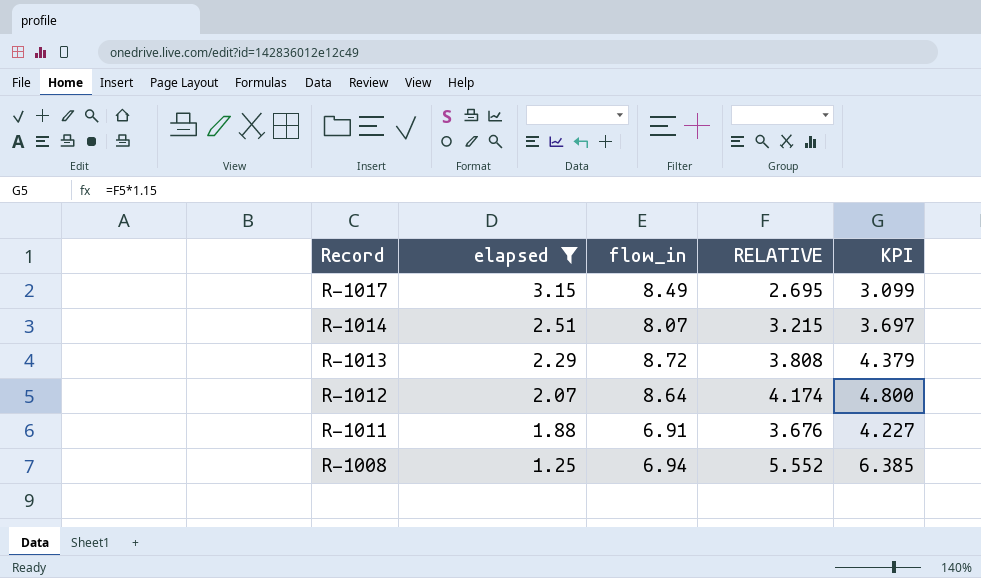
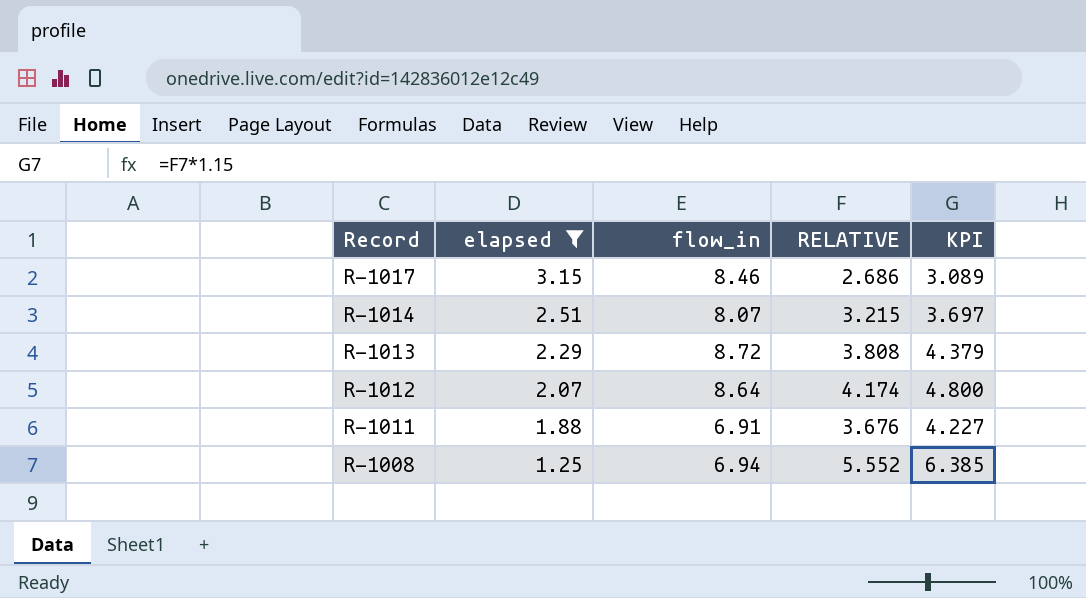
R-1017 | flow_in: 8.49 -> 8.46
R-1017 | RELATIVE: 2.695 -> 2.686
R-1017 | KPI: 3.099 -> 3.089

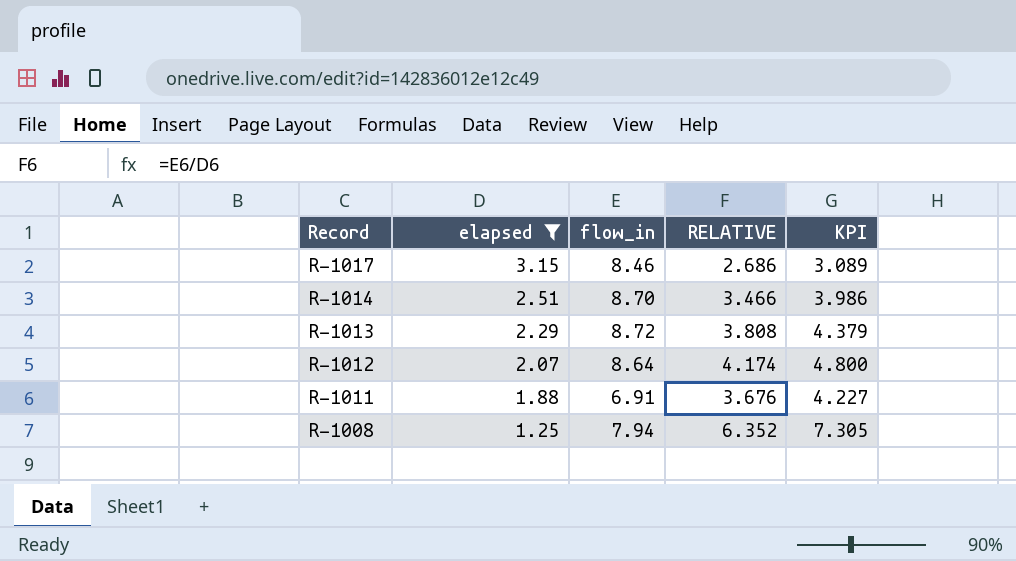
R-1014 | flow_in: 8.07 -> 8.70
R-1014 | RELATIVE: 3.215 -> 3.466
R-1014 | KPI: 3.697 -> 3.986
R-1008 | flow_in: 6.94 -> 7.94
R-1008 | RELATIVE: 5.552 -> 6.352
R-1008 | KPI: 6.385 -> 7.305

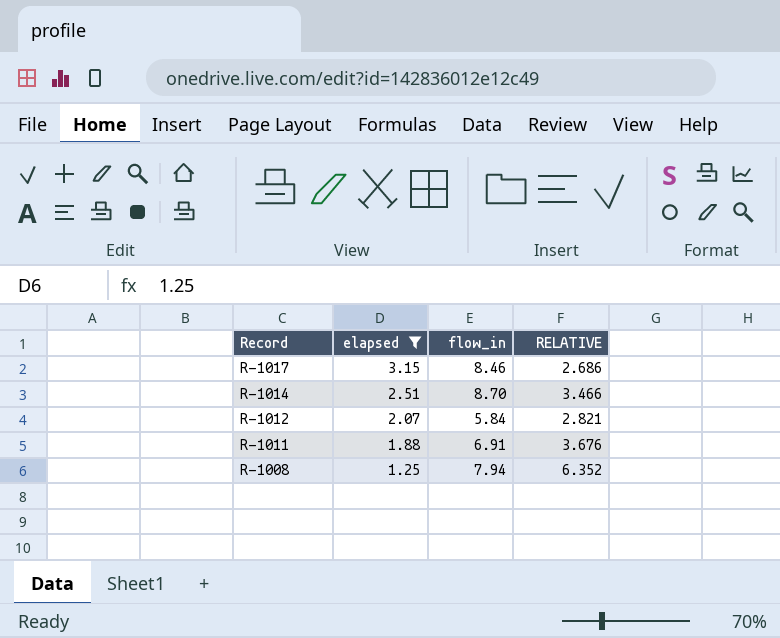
column KPI | formula: [RELATIVE] * 1.15 -> none
row R-1013: 2.29 | 8.72 | 3.808 | 4.379 -> none
R-1012 | flow_in: 8.64 -> 5.84
R-1012 | RELATIVE: 4.174 -> 2.821

